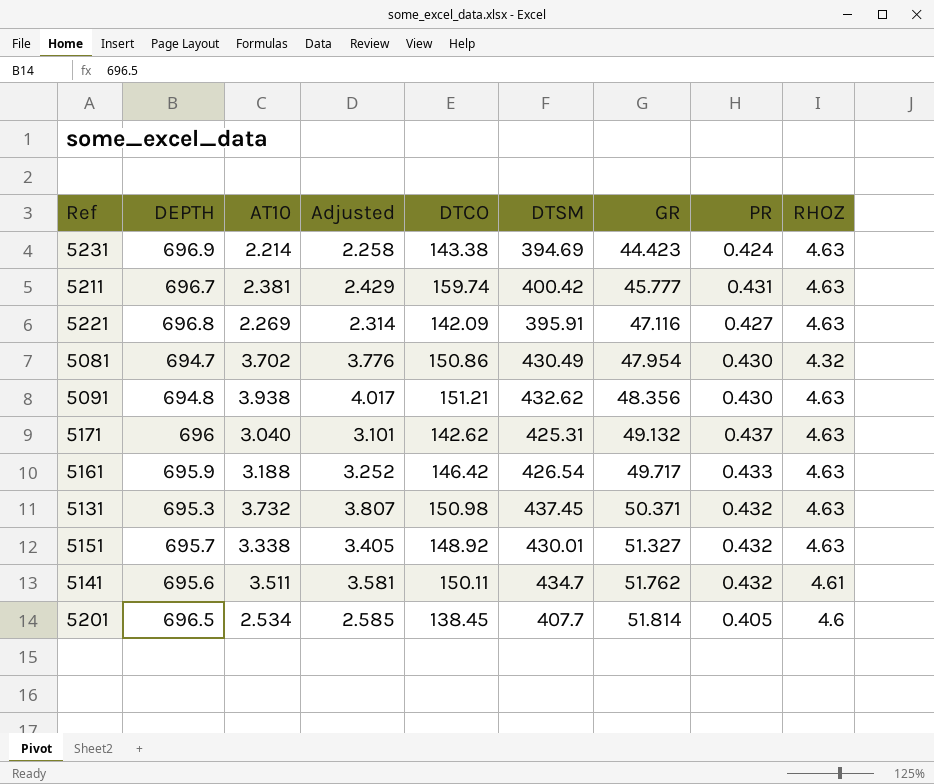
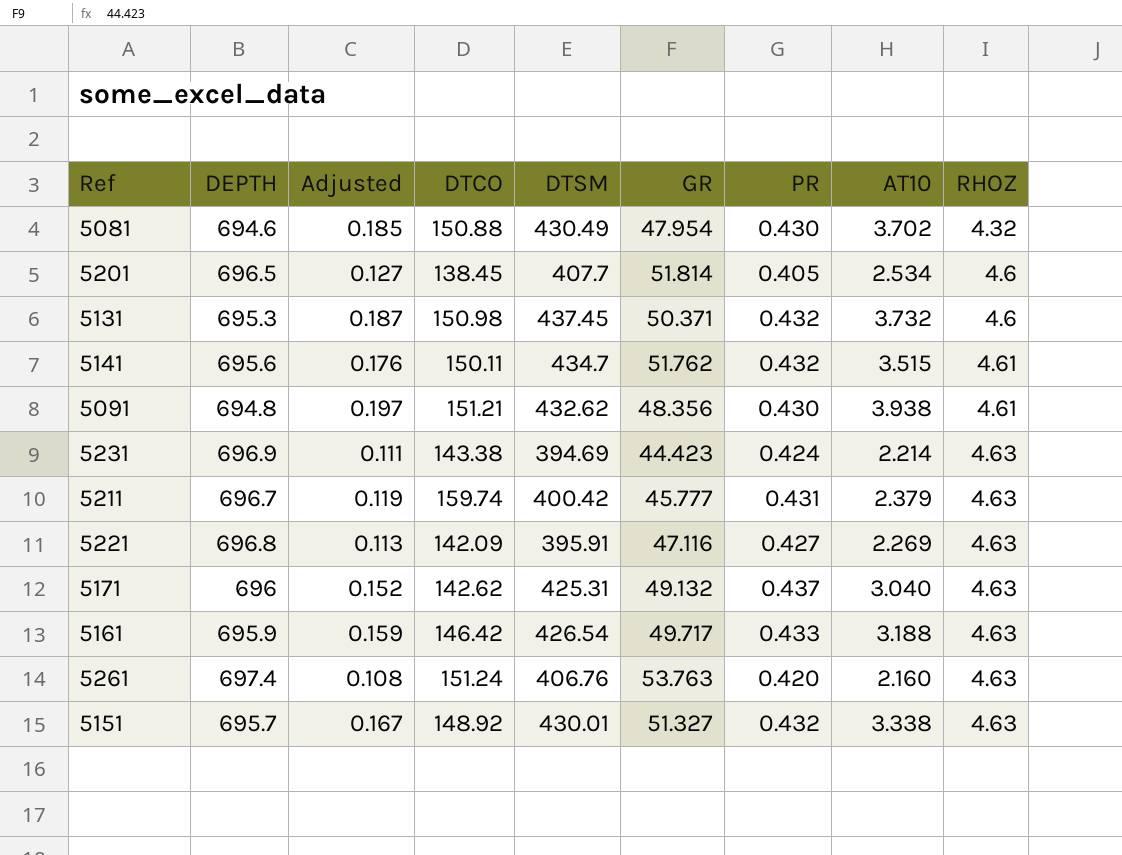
row order: GR ascending -> RHOZ ascending
column Adjusted | formula: [AT10] * 1.02 -> [AT10] * 0.05
column AT10 | position: 3 -> 8
5081 | DEPTH: 694.7 -> 694.6
5081 | DTCO: 150.86 -> 150.88
5131 | RHOZ: 4.63 -> 4.6
5141 | AT10: 3.511 -> 3.515
5091 | RHOZ: 4.63 -> 4.61
5211 | AT10: 2.381 -> 2.379
row 5261: none -> 697.4 | 0.108 | 151.24 | 406.76 | 53.763 | 0.420 | 2.160 | 4.63

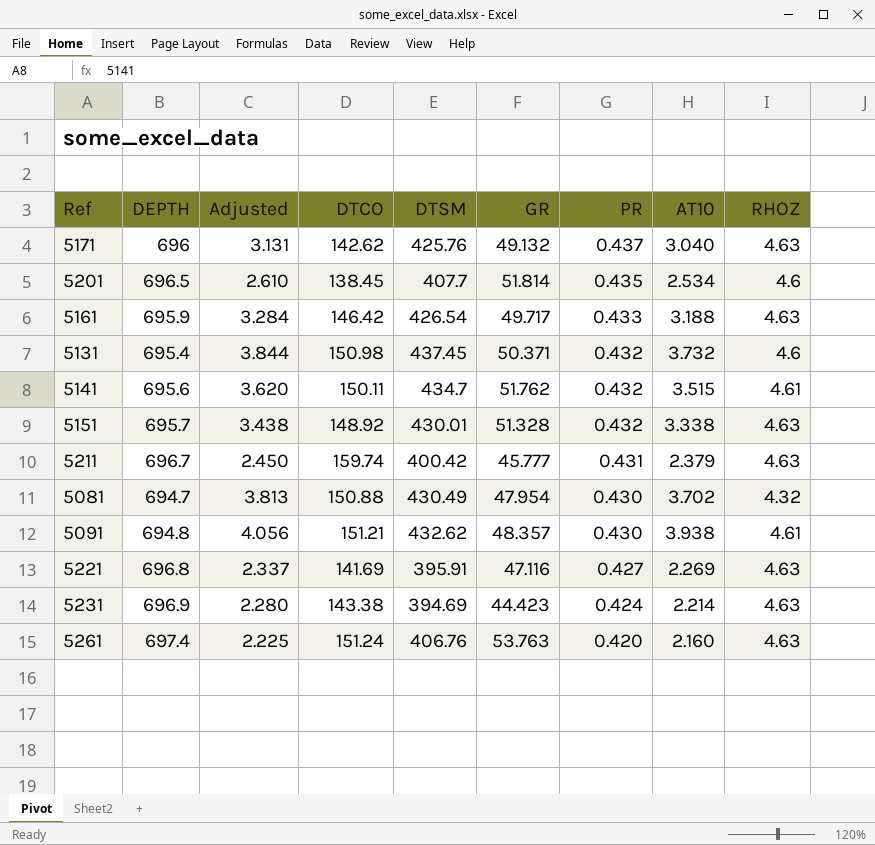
row order: RHOZ ascending -> PR descending
column Adjusted | formula: [AT10] * 0.05 -> [AT10] * 1.03
5171 | DTSM: 425.31 -> 425.76
5201 | PR: 0.405 -> 0.435
5131 | DEPTH: 695.3 -> 695.4
5151 | GR: 51.327 -> 51.328
5081 | DEPTH: 694.6 -> 694.7
5091 | GR: 48.356 -> 48.357
5221 | DTCO: 142.09 -> 141.69

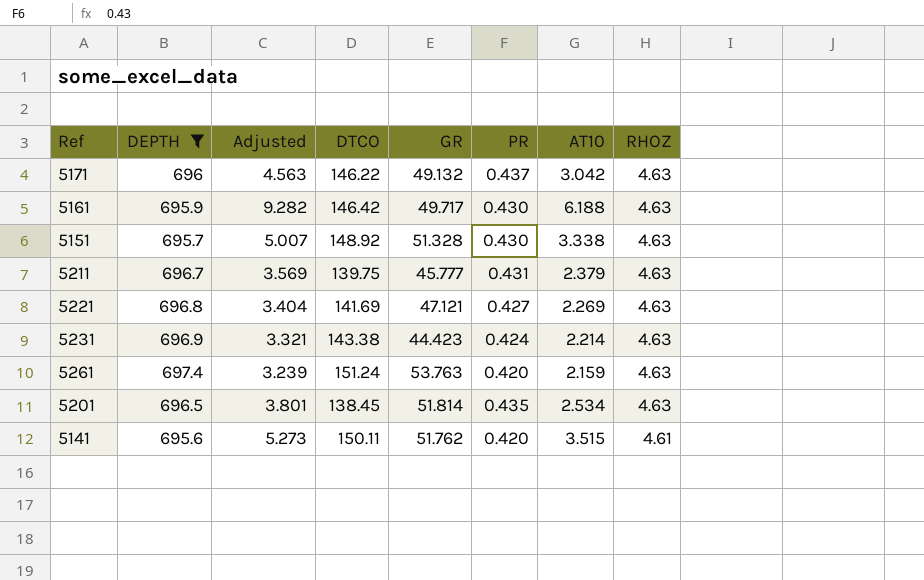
filter: none -> DEPTH >= 695.6
row order: PR descending -> RHOZ descending
column DTSM | position: 5 -> none
column Adjusted | formula: [AT10] * 1.03 -> [AT10] * 1.5
5171 | DTCO: 142.62 -> 146.22
5171 | AT10: 3.040 -> 3.042
5161 | PR: 0.433 -> 0.430
5161 | AT10: 3.188 -> 6.188
5151 | PR: 0.432 -> 0.430
5211 | DTCO: 159.74 -> 139.75
5221 | GR: 47.116 -> 47.121
5261 | AT10: 2.160 -> 2.159
5201 | RHOZ: 4.6 -> 4.63
5141 | PR: 0.432 -> 0.420

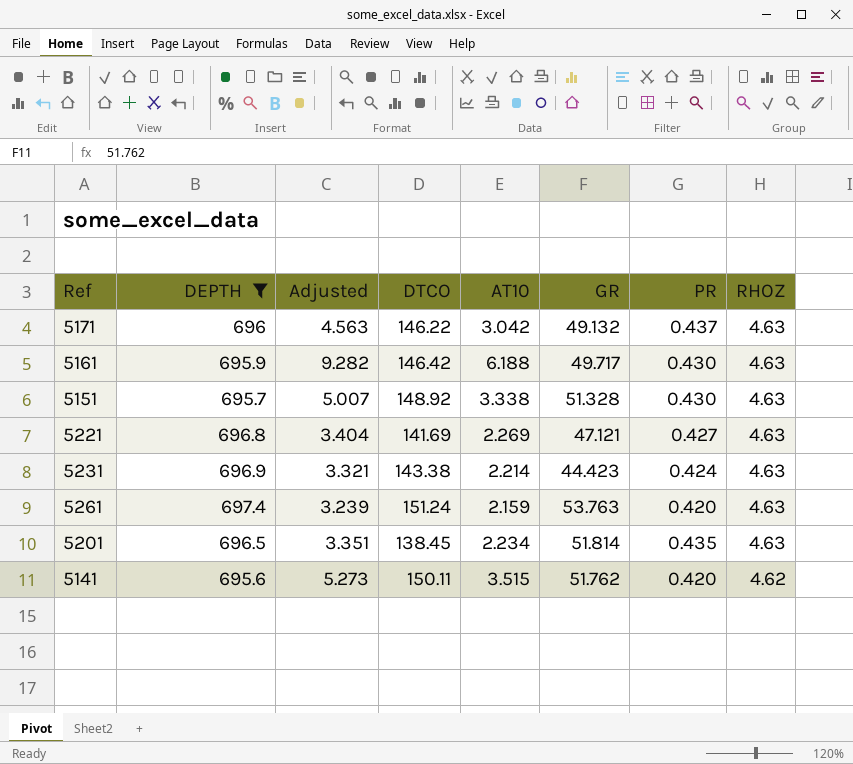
column AT10 | position: 7 -> 5
row 5211: 696.7 | 3.569 | 139.75 | 45.777 | 0.431 | 2.379 | 4.63 -> none
5201 | Adjusted: 3.801 -> 3.351
5201 | AT10: 2.534 -> 2.234
5141 | RHOZ: 4.61 -> 4.62

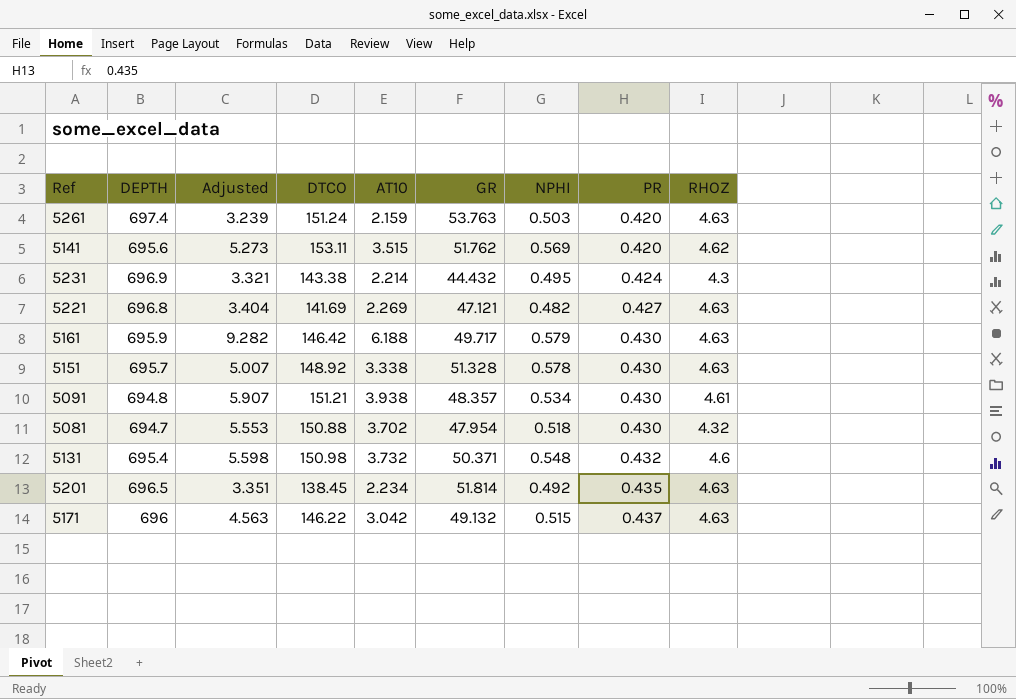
filter: DEPTH >= 695.6 -> none
row order: RHOZ descending -> PR ascending
column NPHI | position: none -> 7
5141 | DTCO: 150.11 -> 153.11
5231 | GR: 44.423 -> 44.432
5231 | RHOZ: 4.63 -> 4.3

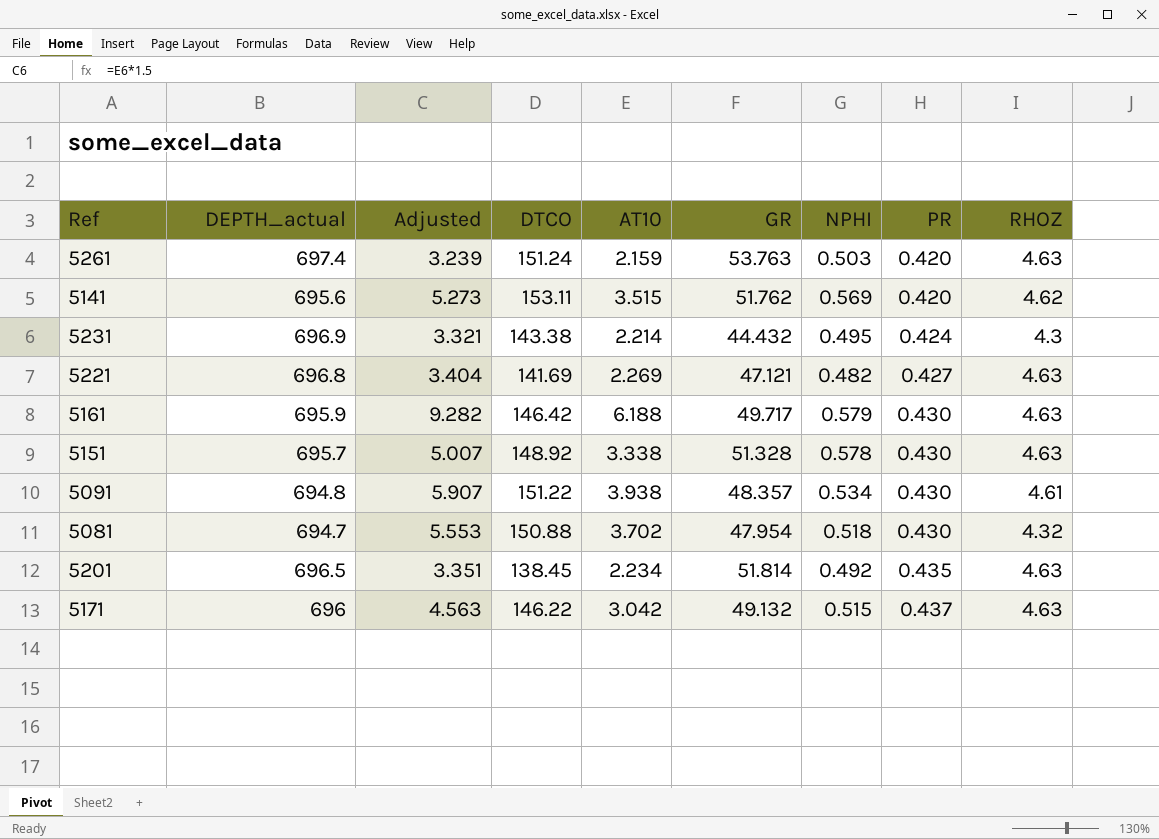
column name: DEPTH -> DEPTH_actual
row 5131: 695.4 | 5.598 | 150.98 | 3.732 | 50.371 | 0.548 | 0.432 | 4.6 -> none
5091 | DTCO: 151.21 -> 151.22

